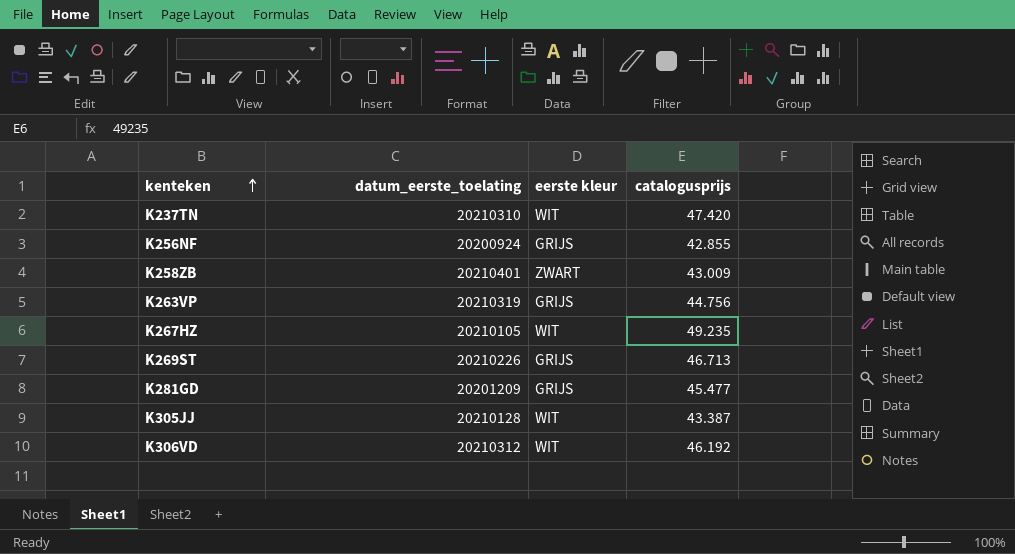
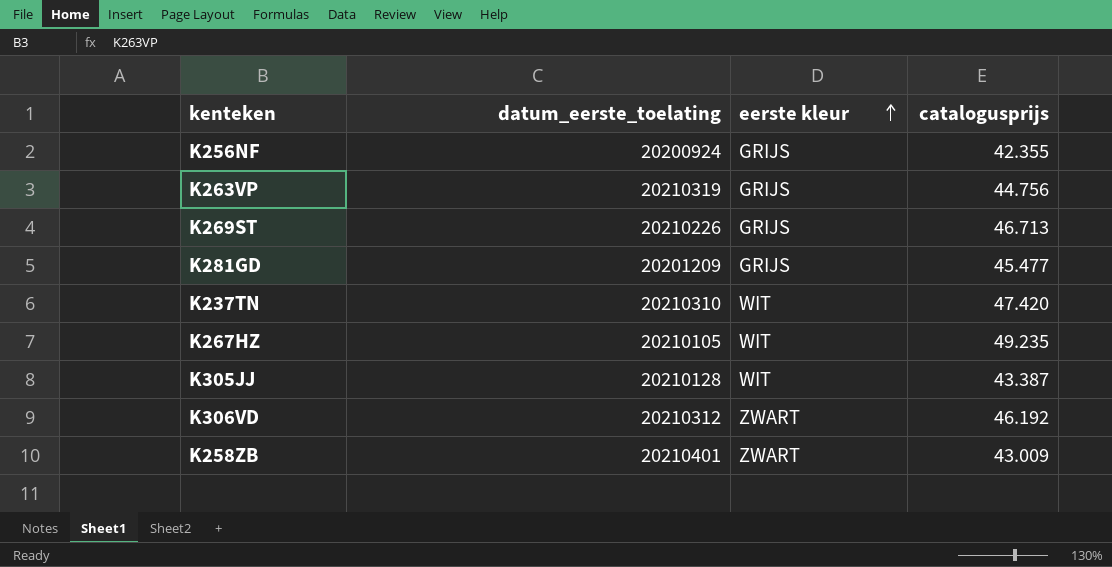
row order: kenteken ascending -> eerste kleur ascending
K256NF | catalogusprijs: 42.855 -> 42.355
K306VD | eerste kleur: WIT -> ZWART

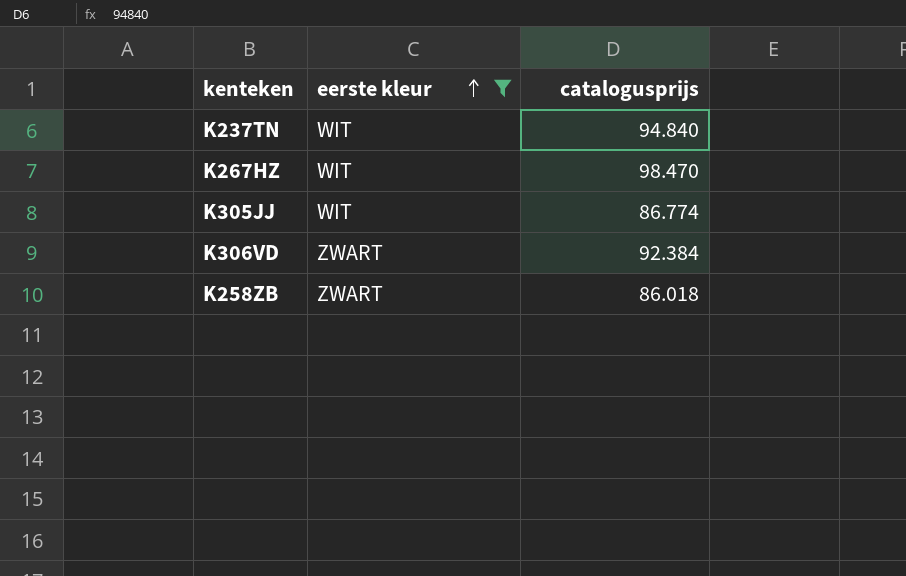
filter: none -> eerste kleur != GRIJS
column datum_eerste_toelating | position: 2 -> none
K237TN | catalogusprijs: 47.420 -> 94.840
K267HZ | catalogusprijs: 49.235 -> 98.470
K305JJ | catalogusprijs: 43.387 -> 86.774
K306VD | catalogusprijs: 46.192 -> 92.384
K258ZB | catalogusprijs: 43.009 -> 86.018

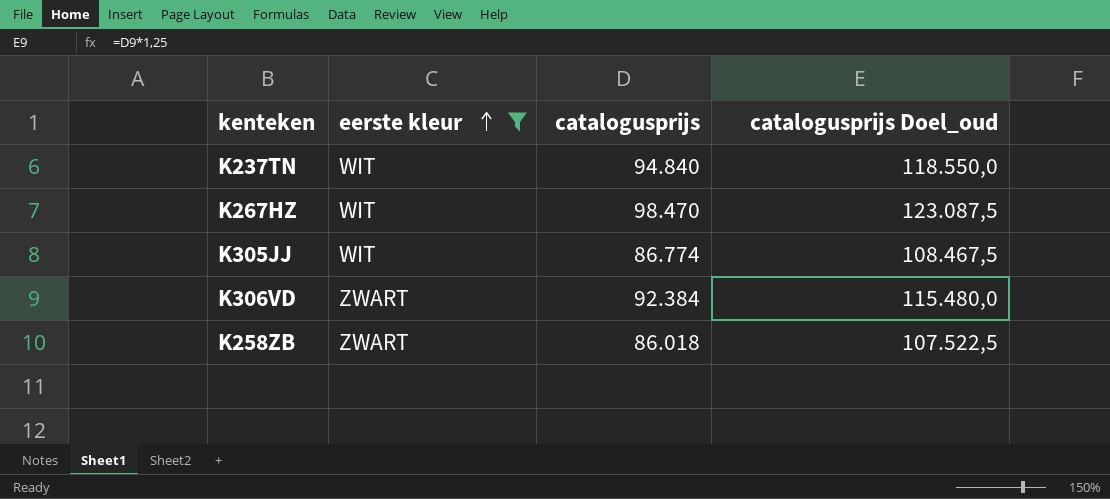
column catalogusprijs Doel_oud | formula: none -> [catalogusprijs] * 1,25

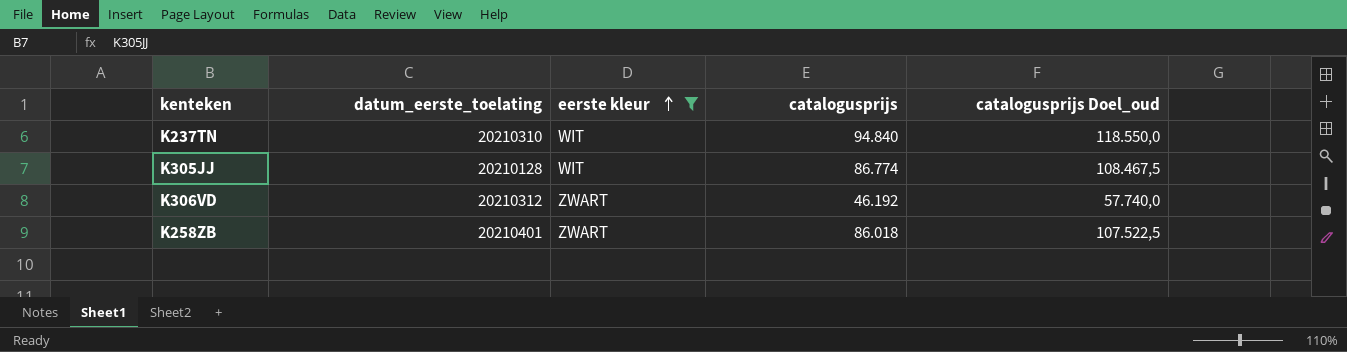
column datum_eerste_toelating | position: none -> 2
row K267HZ: WIT | 98.470 | 123.087,5 -> none
K306VD | catalogusprijs: 92.384 -> 46.192
K306VD | catalogusprijs Doel_oud: 115.480,0 -> 57.740,0

